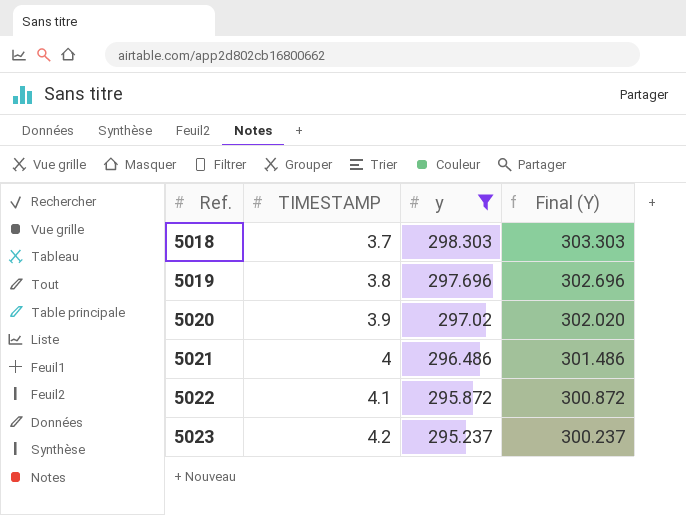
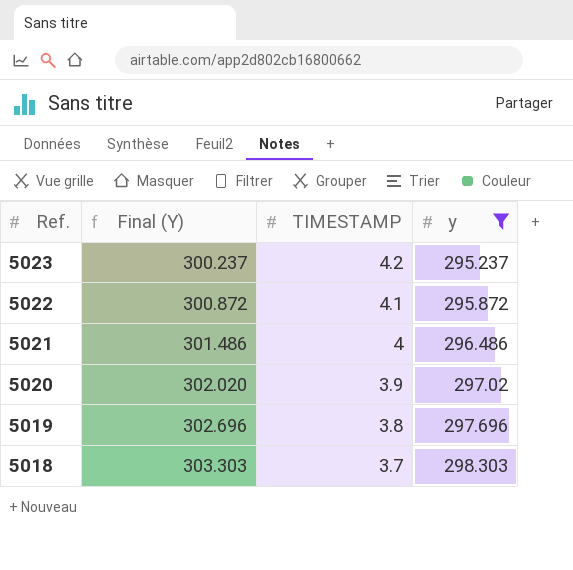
row order: Ref. ascending -> Ref. descending
column Final (Y) | position: 4 -> 2

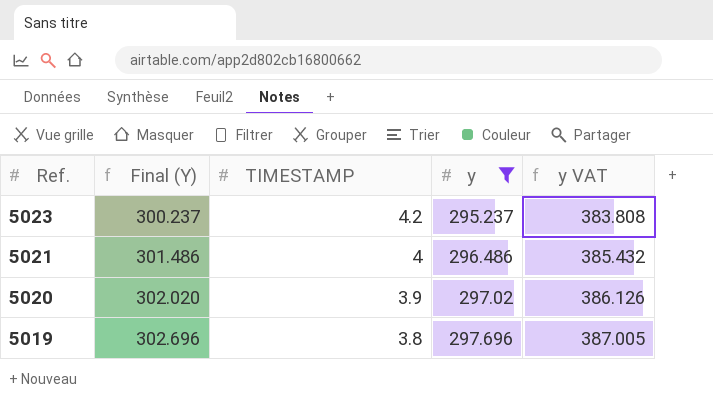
column y VAT | formula: none -> [y] * 1.3
row 5022: 300.872 | 4.1 | 295.872 -> none
row 5018: 303.303 | 3.7 | 298.303 -> none

